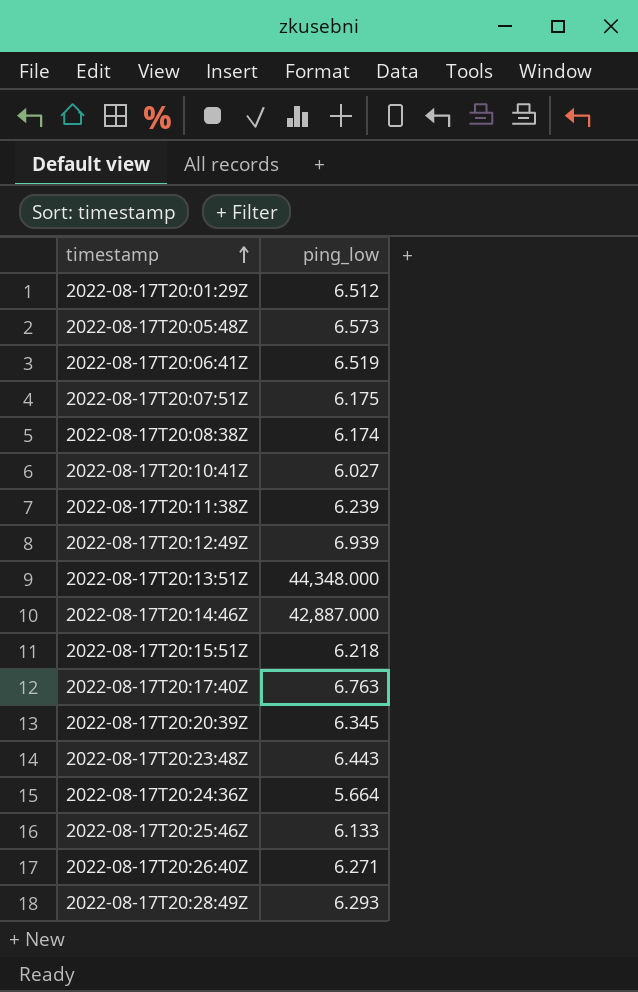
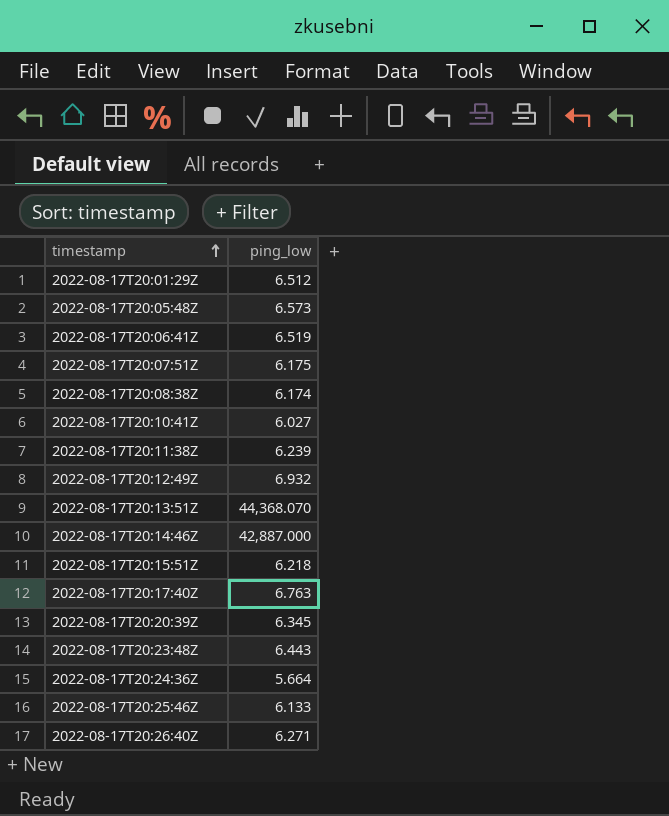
row 2022-08-17T20:28:49Z: 6.293 -> none
2022-08-17T20:12:49Z | ping_low: 6.939 -> 6.932
2022-08-17T20:13:51Z | ping_low: 44,348.000 -> 44,368.070

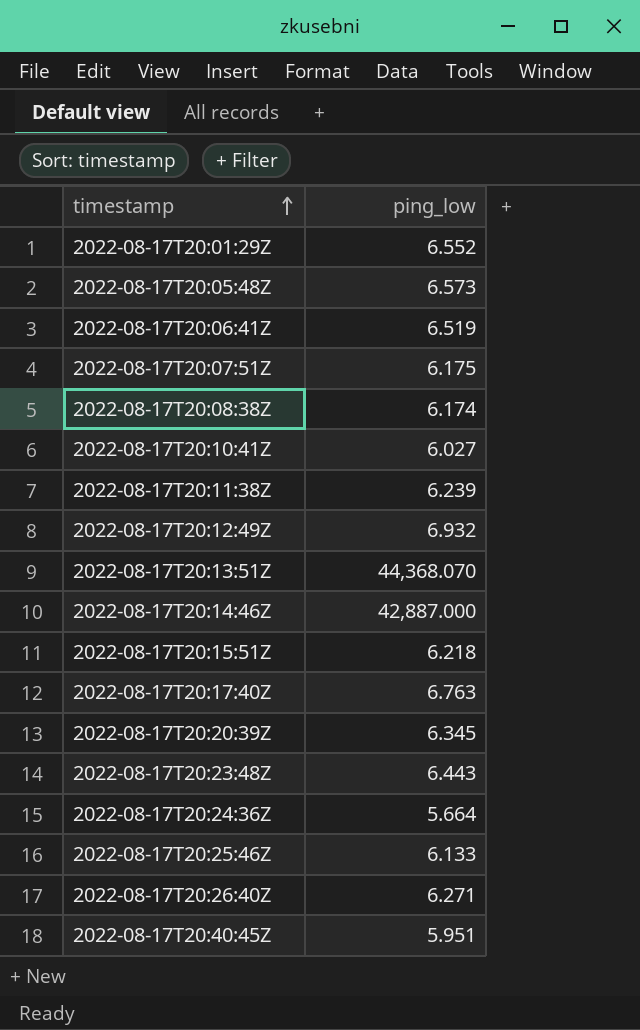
2022-08-17T20:01:29Z | ping_low: 6.512 -> 6.552
row 2022-08-17T20:40:45Z: none -> 5.951

